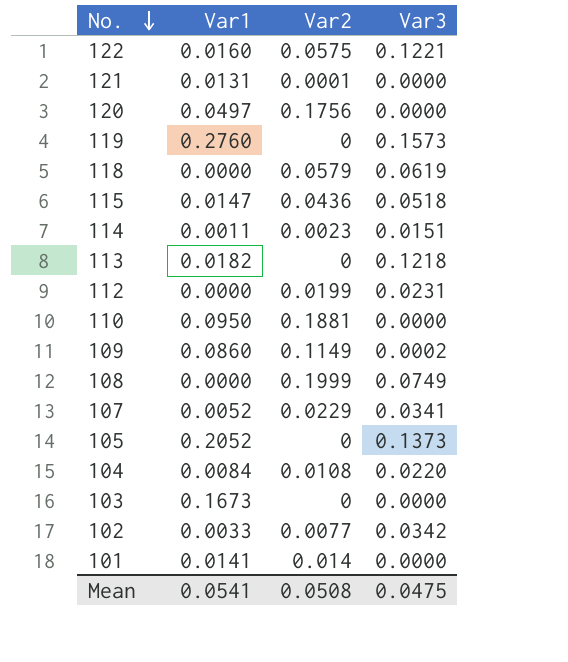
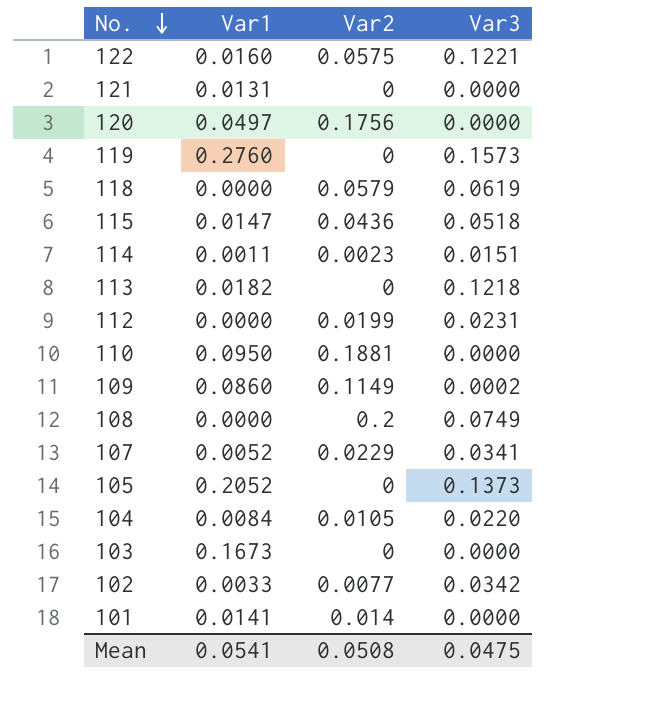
121 | Var2: 0.0001 -> 0
108 | Var2: 0.1999 -> 0.2
104 | Var2: 0.0108 -> 0.0105

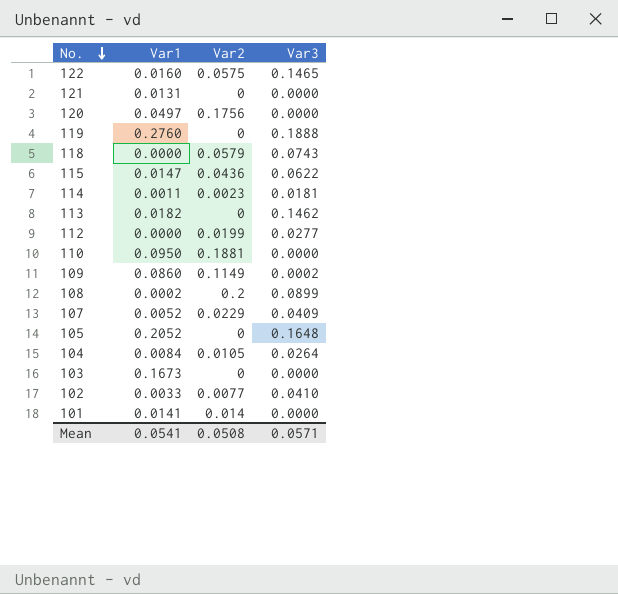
122 | Var3: 0.1221 -> 0.1465
119 | Var3: 0.1573 -> 0.1888
118 | Var3: 0.0619 -> 0.0743
115 | Var3: 0.0518 -> 0.0622
114 | Var3: 0.0151 -> 0.0181
113 | Var3: 0.1218 -> 0.1462
112 | Var3: 0.0231 -> 0.0277
108 | Var1: 0.0000 -> 0.0002
108 | Var3: 0.0749 -> 0.0899
107 | Var3: 0.0341 -> 0.0409
105 | Var3: 0.1373 -> 0.1648
104 | Var3: 0.0220 -> 0.0264
102 | Var3: 0.0342 -> 0.0410
Mean | Var3: 0.0475 -> 0.0571

